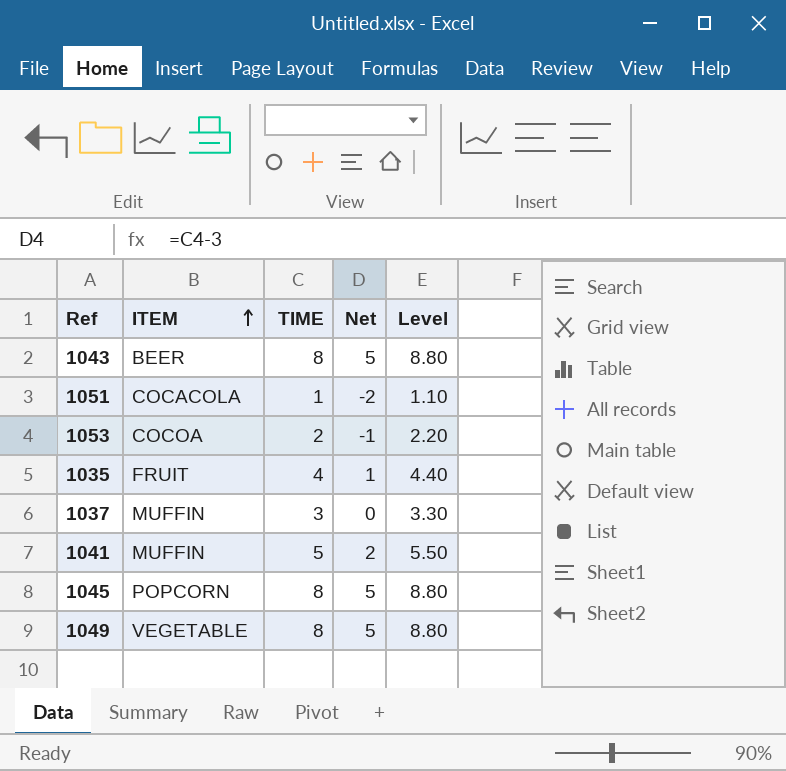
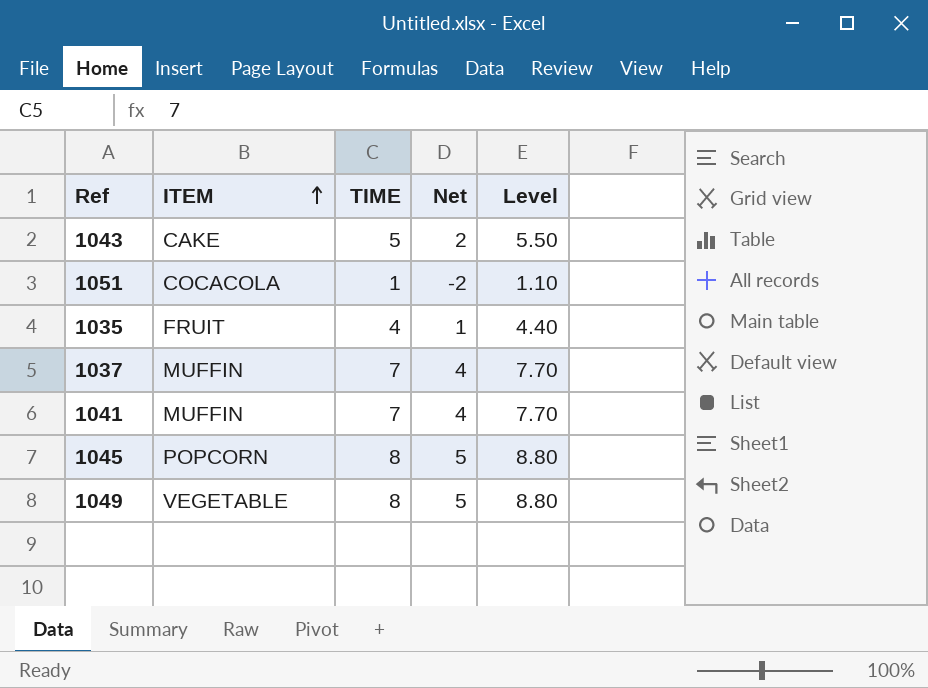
row 1053: COCOA | 2 | -1 | 2.20 -> none
1043 | ITEM: BEER -> CAKE
1043 | TIME: 8 -> 5
1043 | Net: 5 -> 2
1043 | Level: 8.80 -> 5.50
1037 | TIME: 3 -> 7
1037 | Net: 0 -> 4
1037 | Level: 3.30 -> 7.70
1041 | TIME: 5 -> 7
1041 | Net: 2 -> 4
1041 | Level: 5.50 -> 7.70

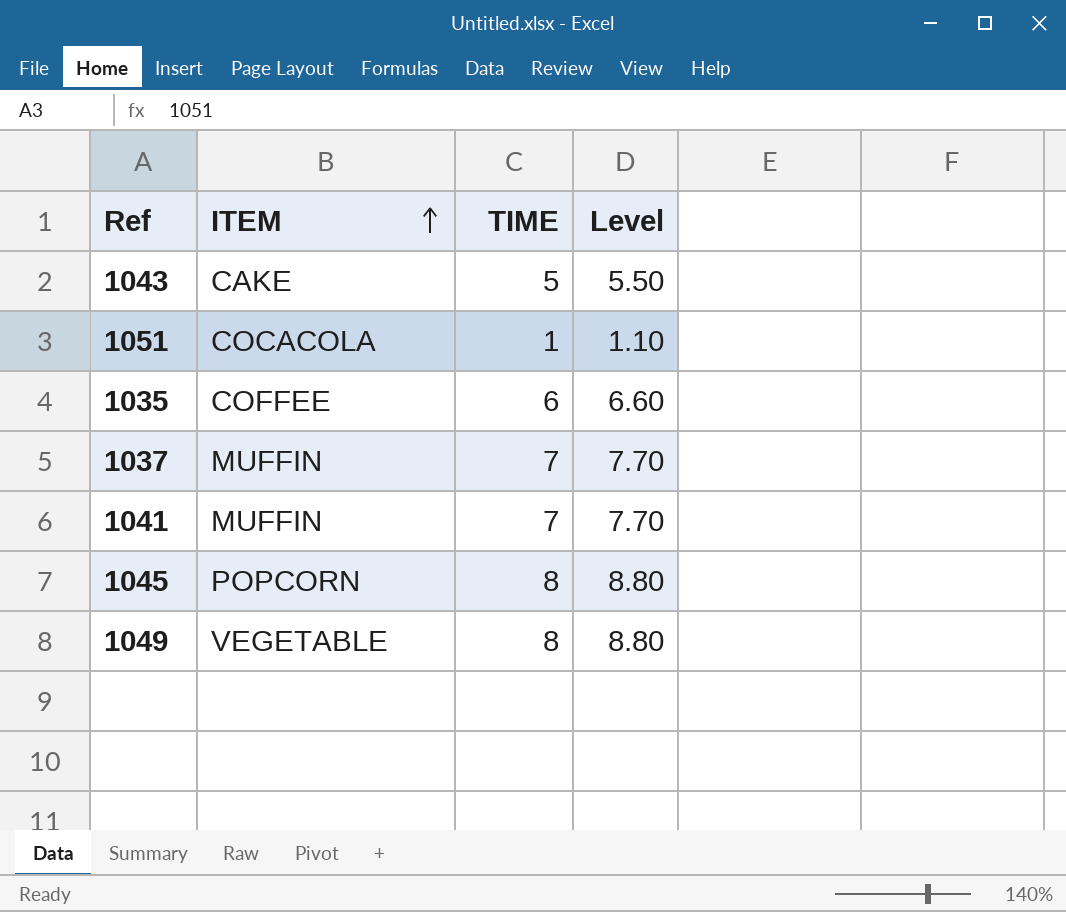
column Net | formula: [TIME] - 3 -> none
1035 | ITEM: FRUIT -> COFFEE
1035 | TIME: 4 -> 6
1035 | Level: 4.40 -> 6.60

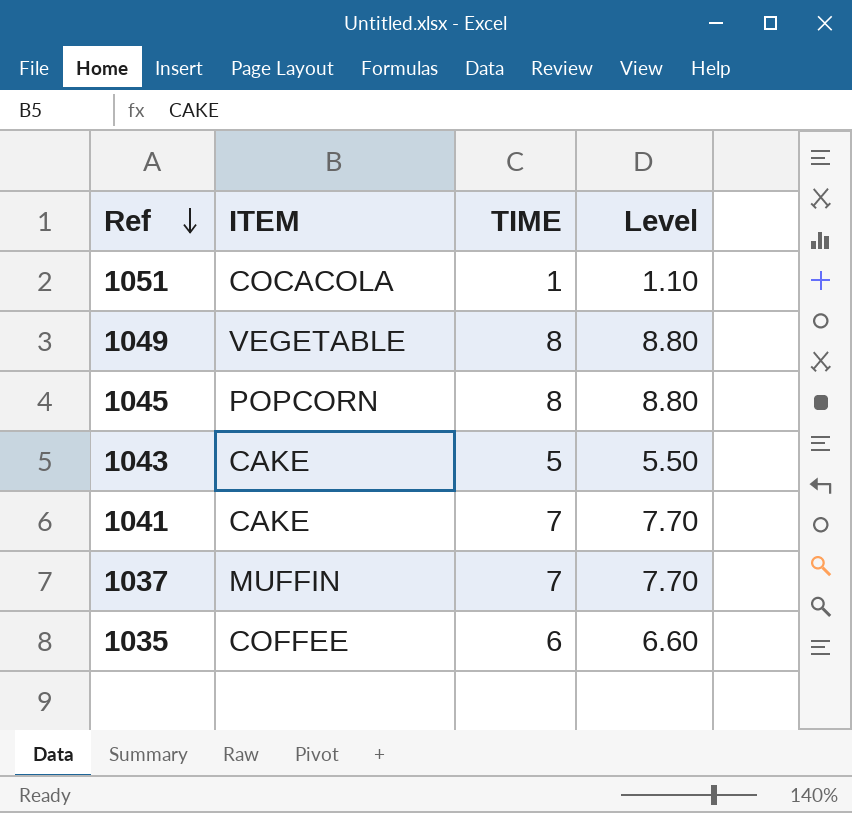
row order: ITEM ascending -> Ref descending
1041 | ITEM: MUFFIN -> CAKE

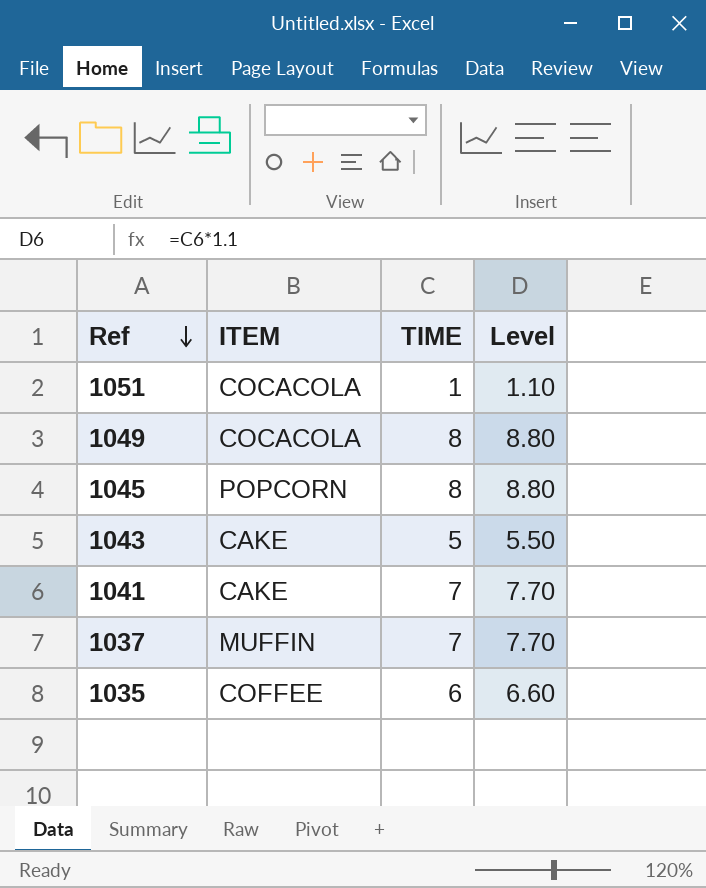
1049 | ITEM: VEGETABLE -> COCACOLA

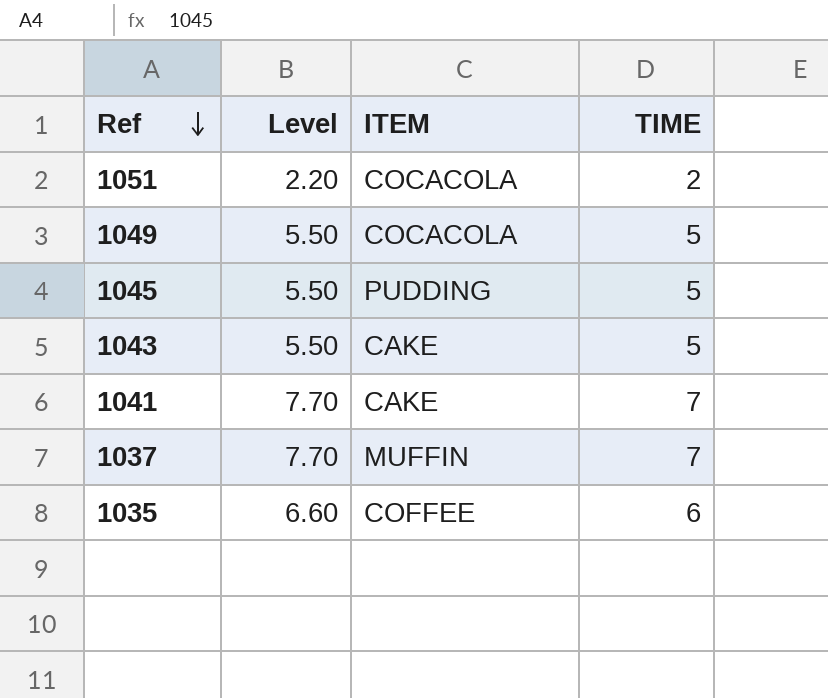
column Level | position: 4 -> 2
1051 | Level: 1.10 -> 2.20
1051 | TIME: 1 -> 2
1049 | Level: 8.80 -> 5.50
1049 | TIME: 8 -> 5
1045 | Level: 8.80 -> 5.50
1045 | ITEM: POPCORN -> PUDDING
1045 | TIME: 8 -> 5

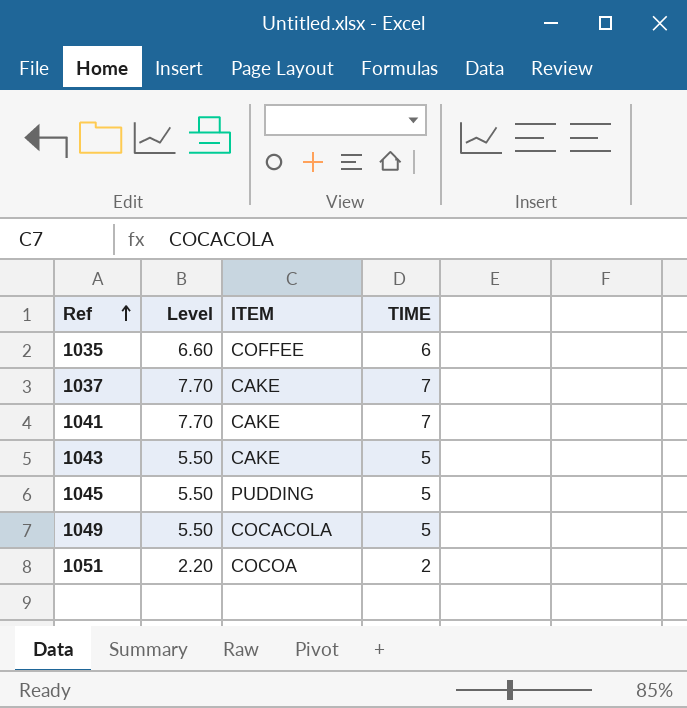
row order: Ref descending -> Ref ascending
1037 | ITEM: MUFFIN -> CAKE
1051 | ITEM: COCACOLA -> COCOA

